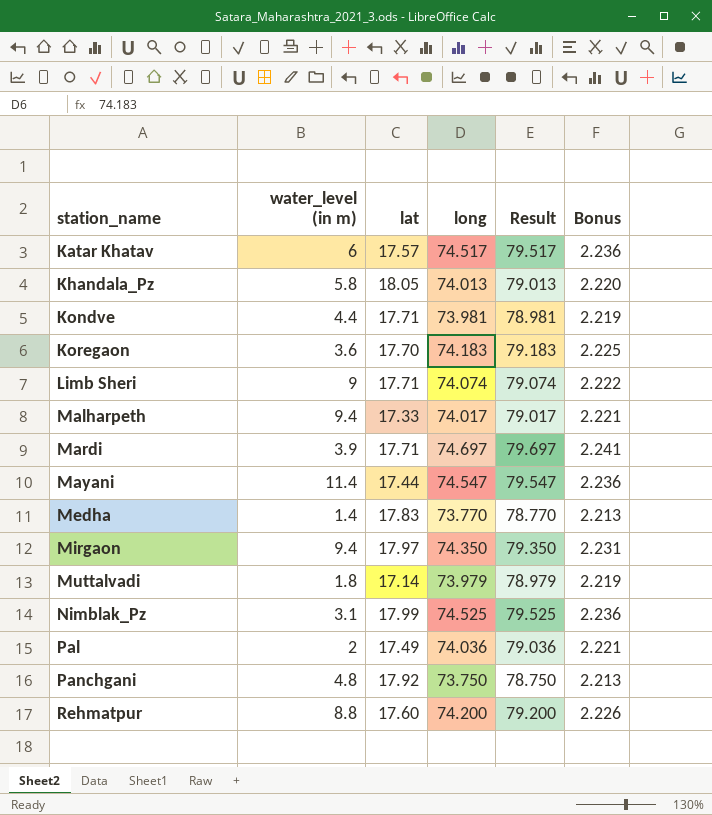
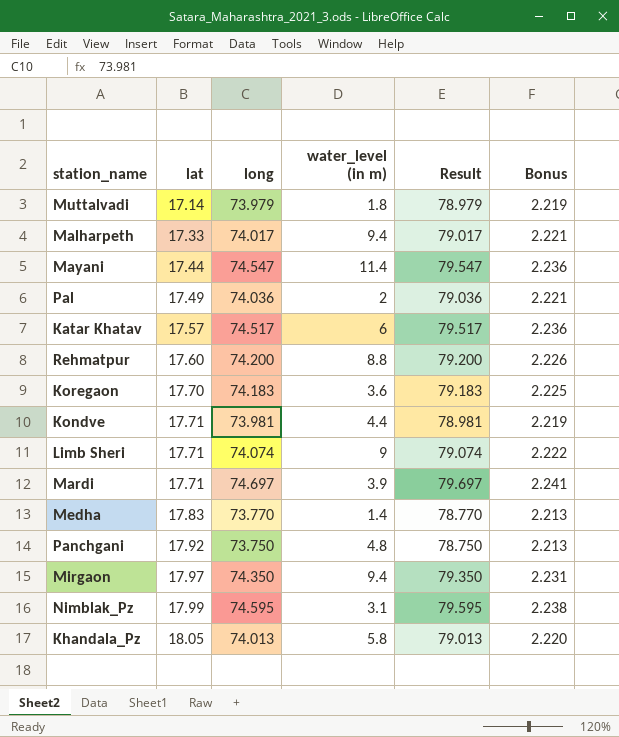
row order: station_name ascending -> lat ascending
column water_level (in m) | position: 2 -> 4
Nimblak_Pz | long: 74.525 -> 74.595
Nimblak_Pz | Result: 79.525 -> 79.595
Nimblak_Pz | Bonus: 2.236 -> 2.238

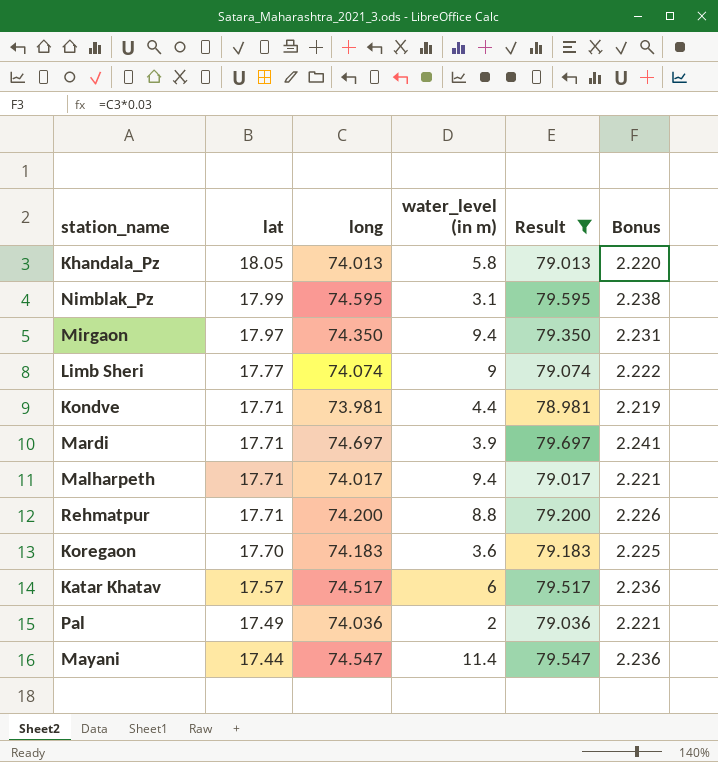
filter: none -> Result >= 78.981
row order: lat ascending -> lat descending
Limb Sheri | lat: 17.71 -> 17.77
Malharpeth | lat: 17.33 -> 17.71
Rehmatpur | lat: 17.60 -> 17.71

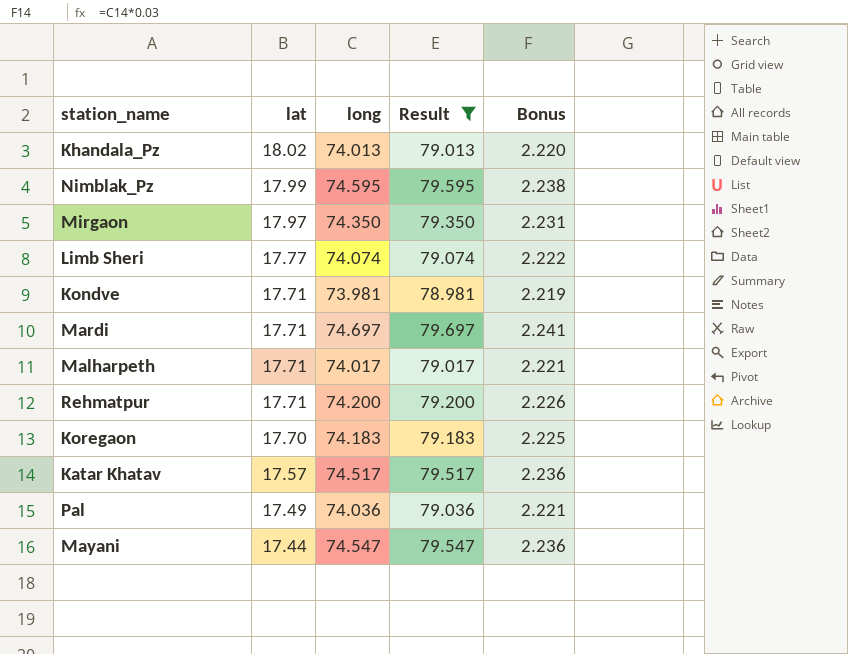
column water_level (in m) | position: 4 -> none
Khandala_Pz | lat: 18.05 -> 18.02

